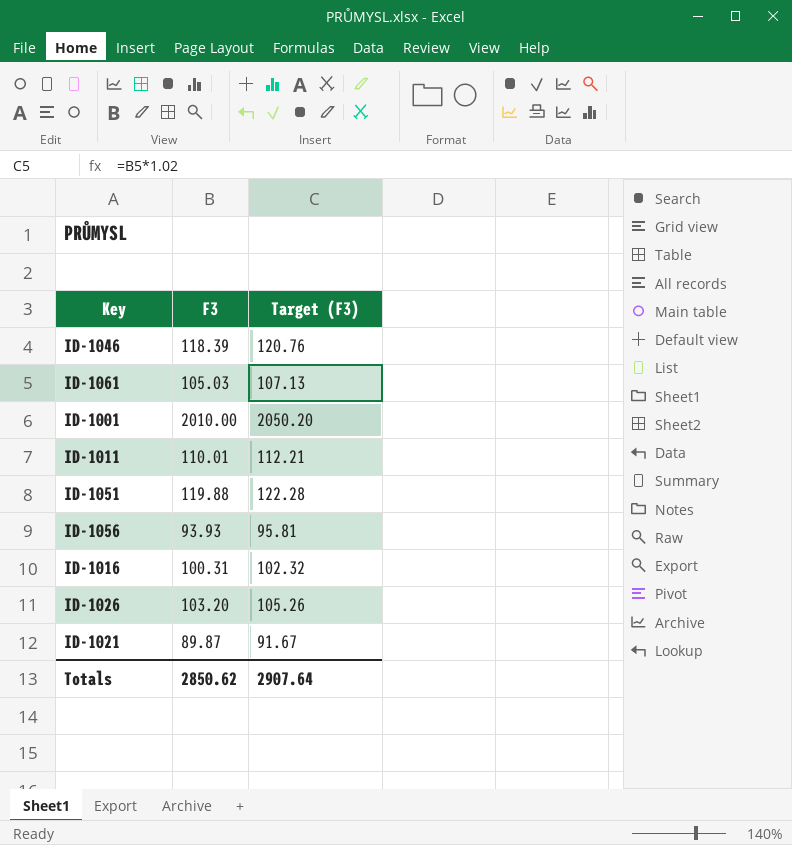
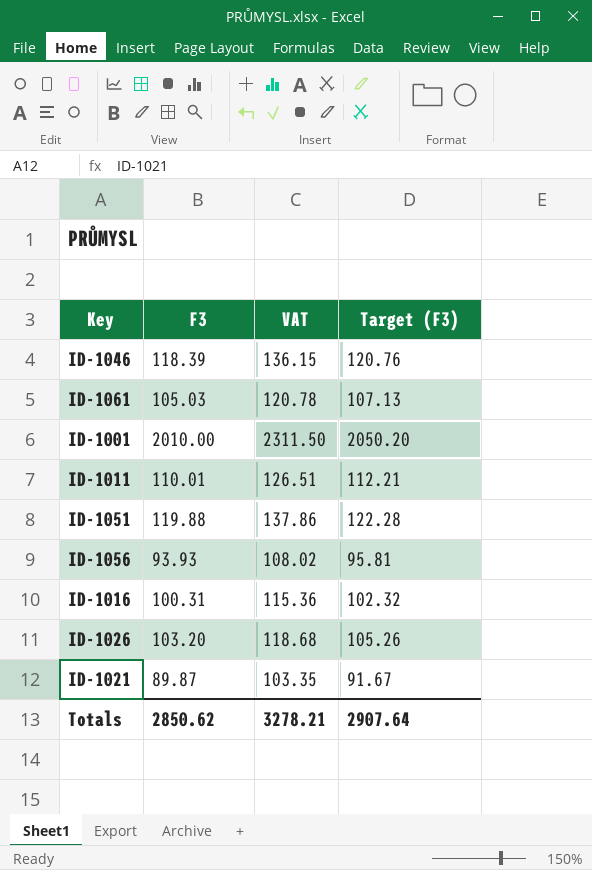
column VAT | formula: none -> [F3] * 1.15

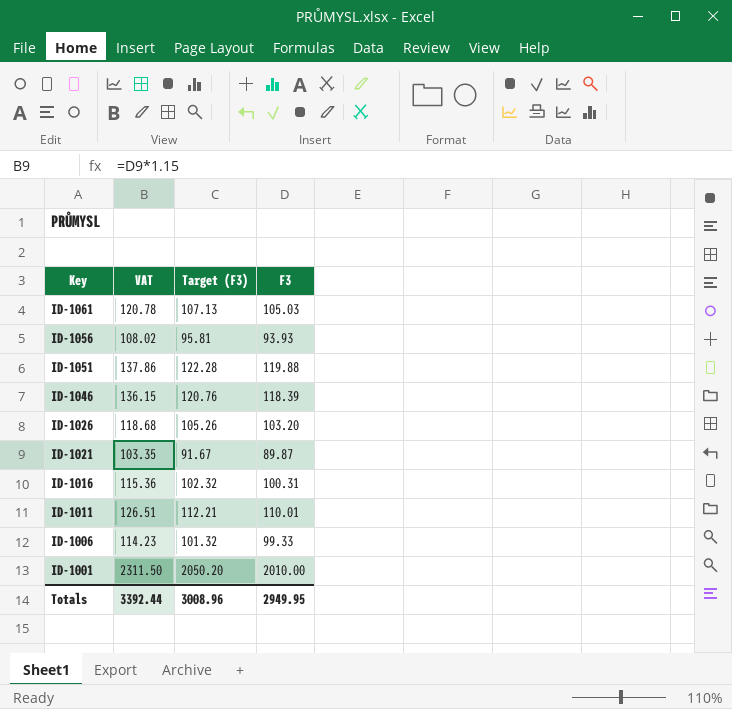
row order: none -> Key descending
column F3 | position: 2 -> 4
row ID-1006: none -> 114.23 | 101.32 | 99.33
Totals | VAT: 3278.21 -> 3392.44
Totals | Target (F3): 2907.64 -> 3008.96
Totals | F3: 2850.62 -> 2949.95

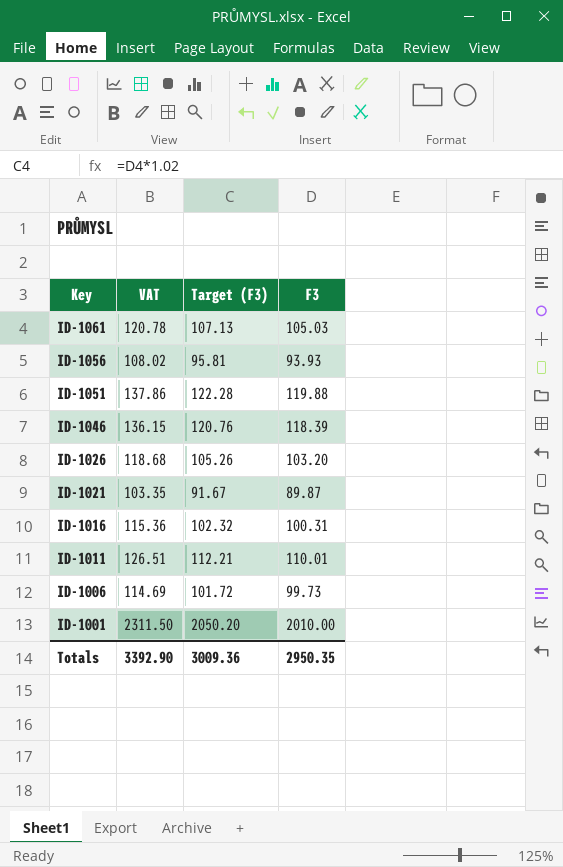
ID-1006 | VAT: 114.23 -> 114.69
ID-1006 | Target (F3): 101.32 -> 101.72
ID-1006 | F3: 99.33 -> 99.73
Totals | VAT: 3392.44 -> 3392.90
Totals | Target (F3): 3008.96 -> 3009.36
Totals | F3: 2949.95 -> 2950.35

